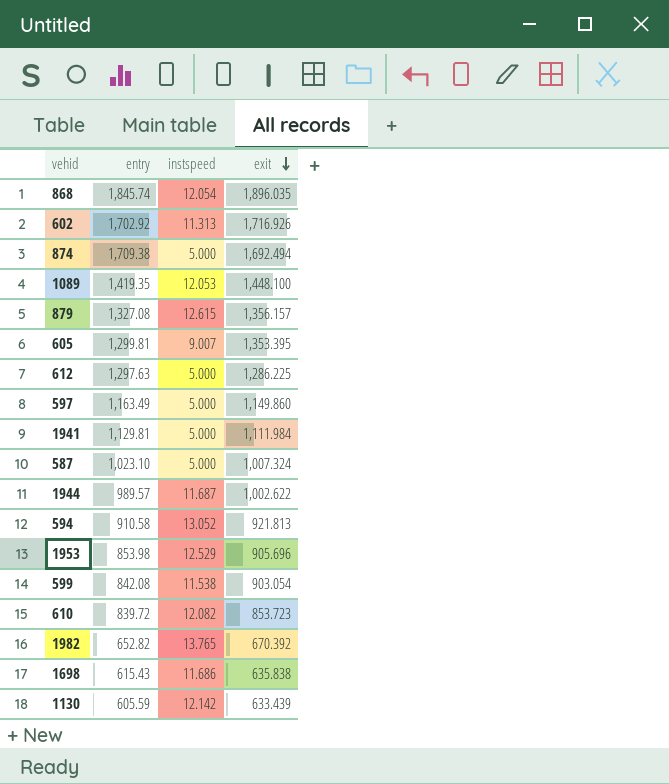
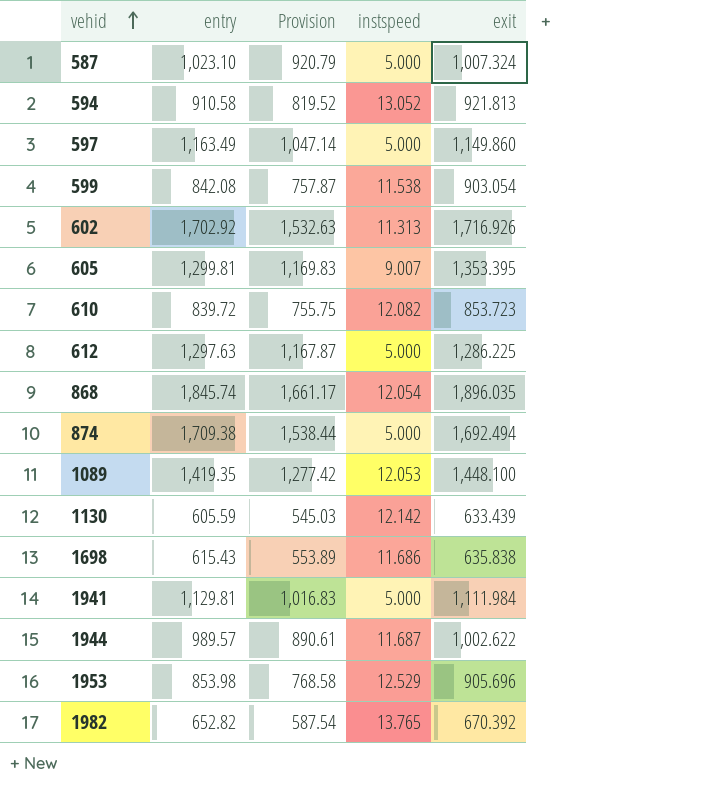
row order: exit descending -> vehid ascending
column Provision | formula: none -> [entry] * 0.9
row 879: 1,327.08 | 12.615 | 1,356.157 -> none

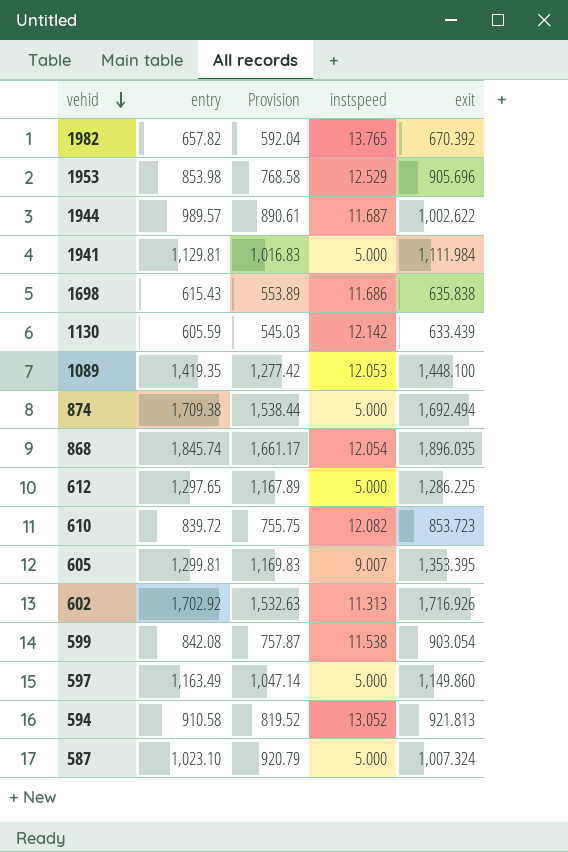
row order: vehid ascending -> vehid descending
1982 | entry: 652.82 -> 657.82
1982 | Provision: 587.54 -> 592.04
612 | entry: 1,297.63 -> 1,297.65
612 | Provision: 1,167.87 -> 1,167.89

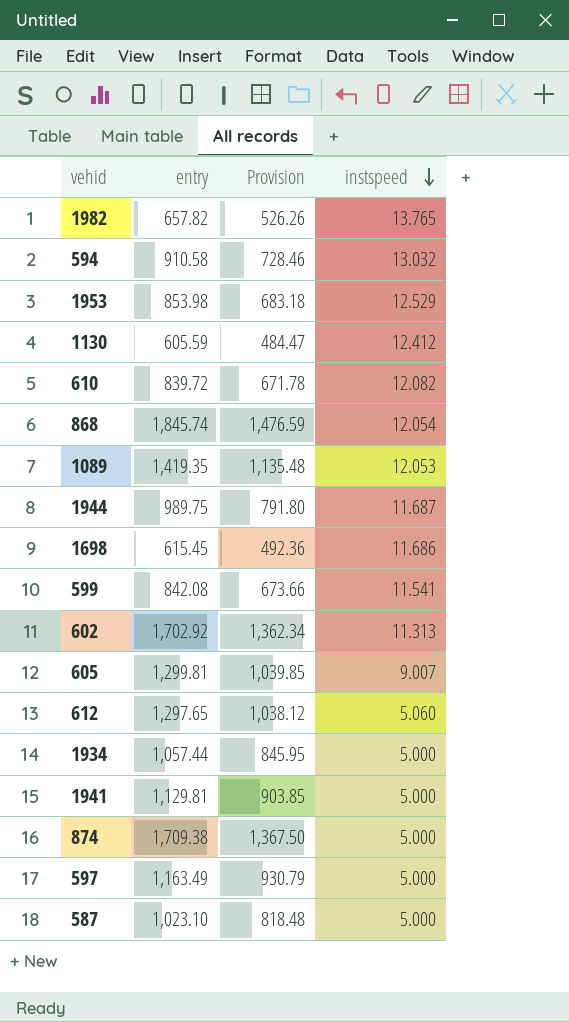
row order: vehid descending -> instspeed descending
column exit | position: 5 -> none
column Provision | formula: [entry] * 0.9 -> [entry] * 0.8
594 | instspeed: 13.052 -> 13.032
1130 | instspeed: 12.142 -> 12.412
1944 | entry: 989.57 -> 989.75
1698 | entry: 615.43 -> 615.45
599 | instspeed: 11.538 -> 11.541
612 | instspeed: 5.000 -> 5.060
row 1934: none -> 1,057.44 | 845.95 | 5.000

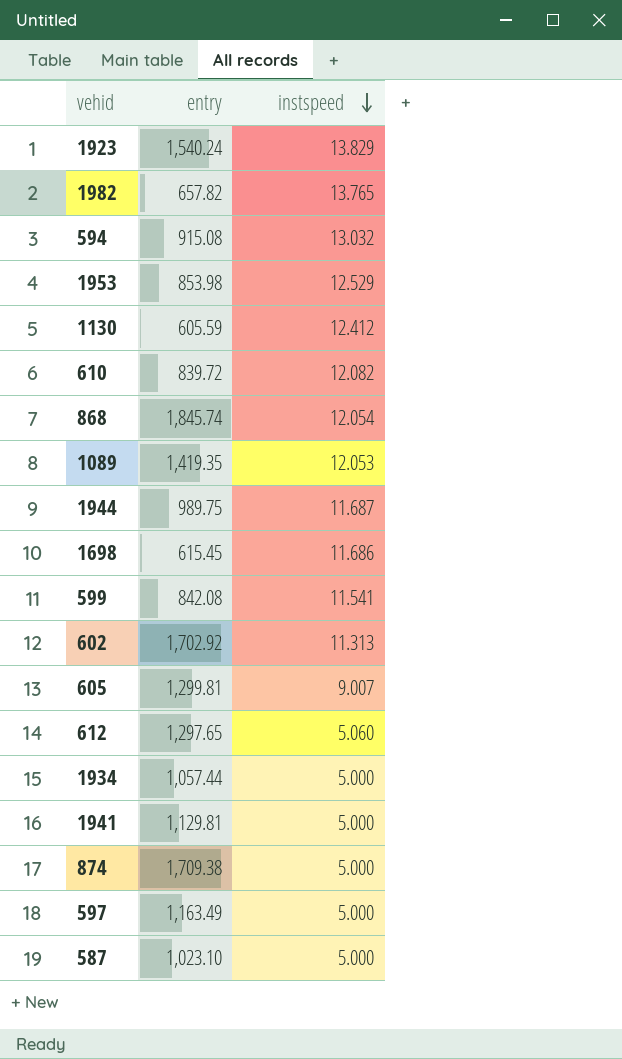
column Provision | formula: [entry] * 0.8 -> none
row 1923: none -> 1,540.24 | 13.829
594 | entry: 910.58 -> 915.08

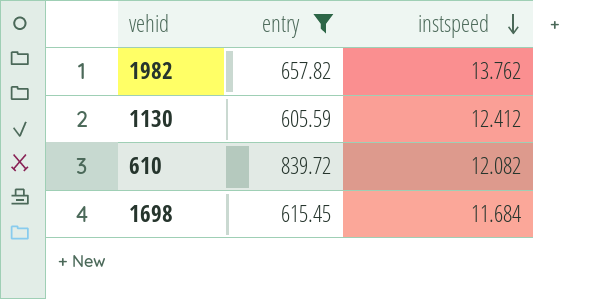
filter: none -> entry <= 839.72
1982 | instspeed: 13.765 -> 13.762
1698 | instspeed: 11.686 -> 11.684

